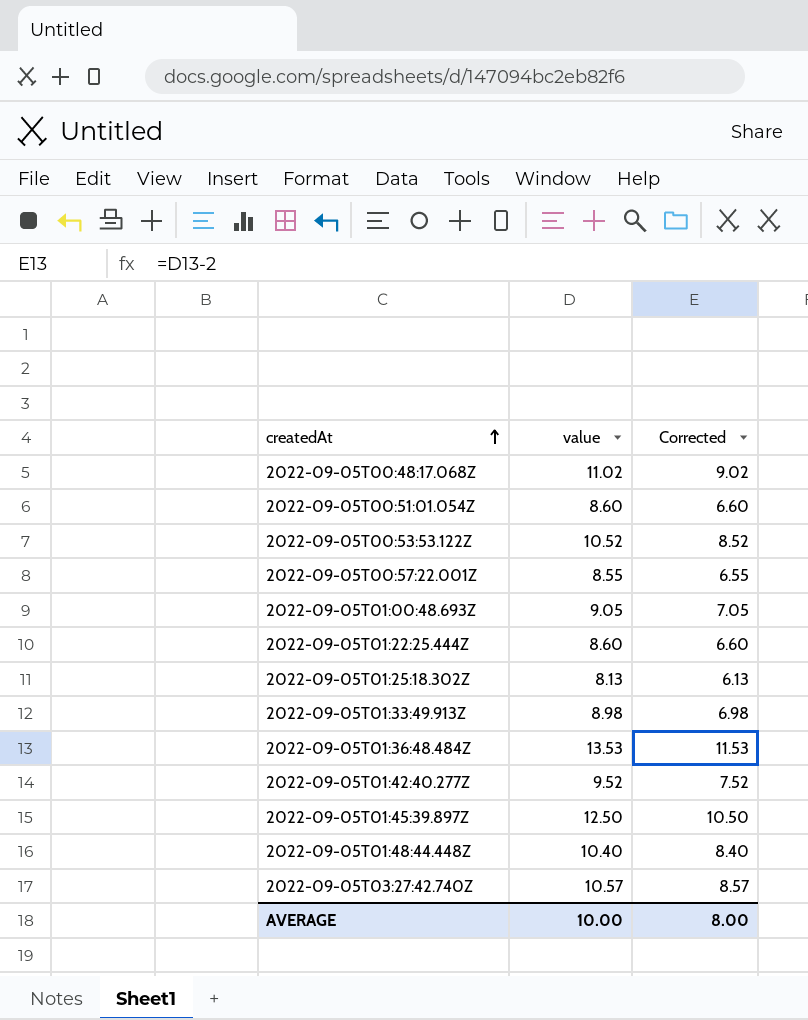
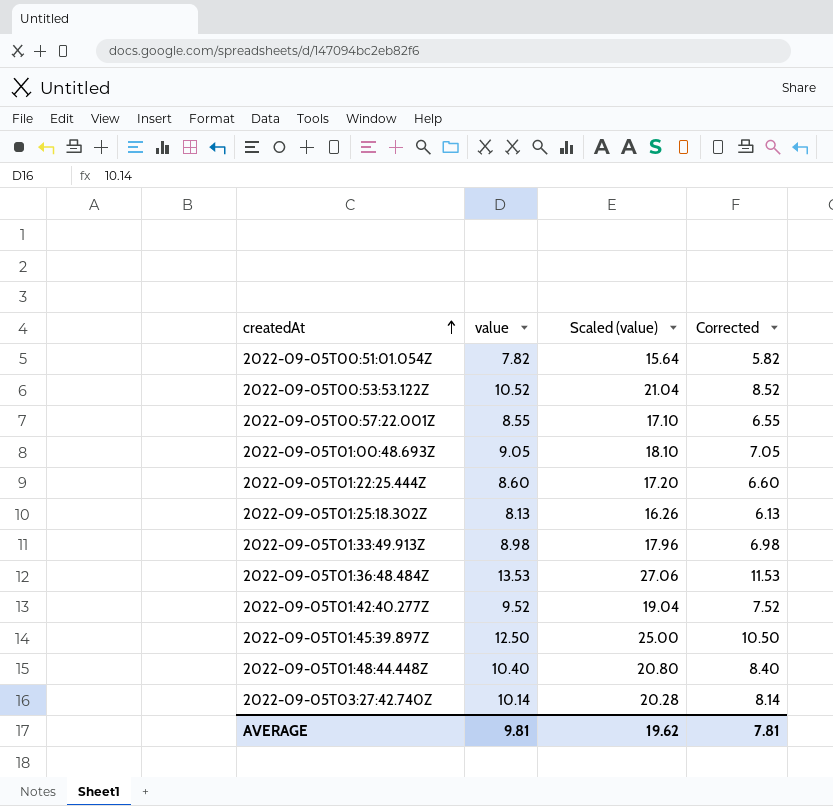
column Scaled (value) | formula: none -> [value] * 2
row 2022-09-05T00:48:17.068Z: 11.02 | 9.02 -> none
2022-09-05T00:51:01.054Z | value: 8.60 -> 7.82
2022-09-05T00:51:01.054Z | Corrected: 6.60 -> 5.82
2022-09-05T03:27:42.740Z | value: 10.57 -> 10.14
2022-09-05T03:27:42.740Z | Corrected: 8.57 -> 8.14
AVERAGE | value: 10.00 -> 9.81
AVERAGE | Corrected: 8.00 -> 7.81

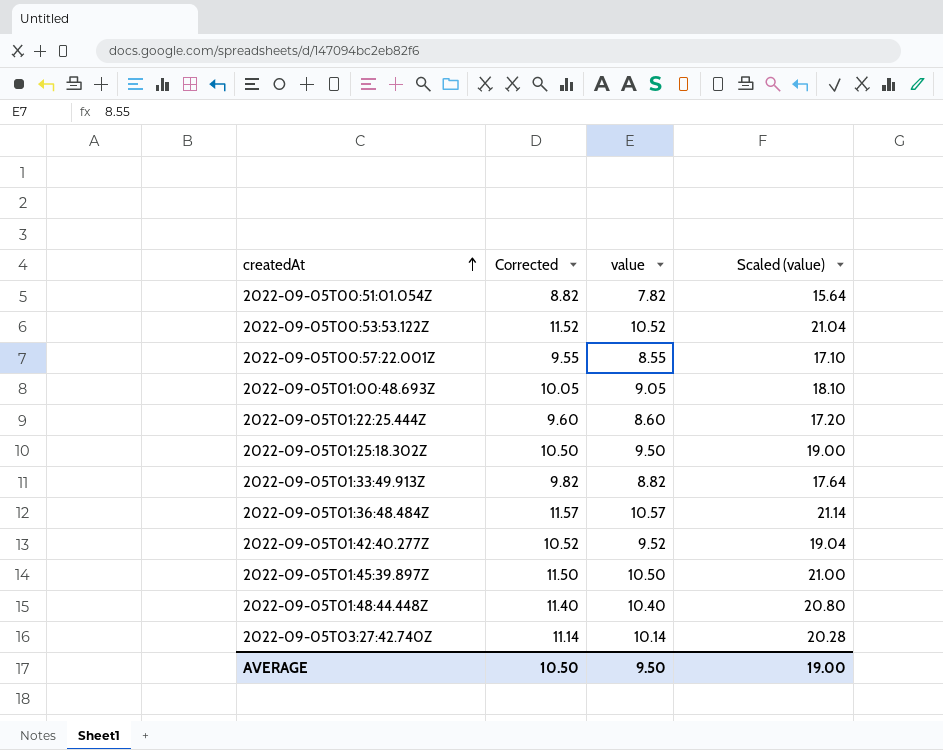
column Corrected | formula: [value] - 2 -> [value] + 1
column Corrected | position: 4 -> 2
2022-09-05T01:25:18.302Z | value: 8.13 -> 9.50
2022-09-05T01:25:18.302Z | Scaled (value): 16.26 -> 19.00
2022-09-05T01:33:49.913Z | value: 8.98 -> 8.82
2022-09-05T01:33:49.913Z | Scaled (value): 17.96 -> 17.64
2022-09-05T01:36:48.484Z | value: 13.53 -> 10.57
2022-09-05T01:36:48.484Z | Scaled (value): 27.06 -> 21.14
2022-09-05T01:45:39.897Z | value: 12.50 -> 10.50
2022-09-05T01:45:39.897Z | Scaled (value): 25.00 -> 21.00
AVERAGE | Corrected: 7.81 -> 10.50
AVERAGE | value: 9.81 -> 9.50
AVERAGE | Scaled (value): 19.62 -> 19.00

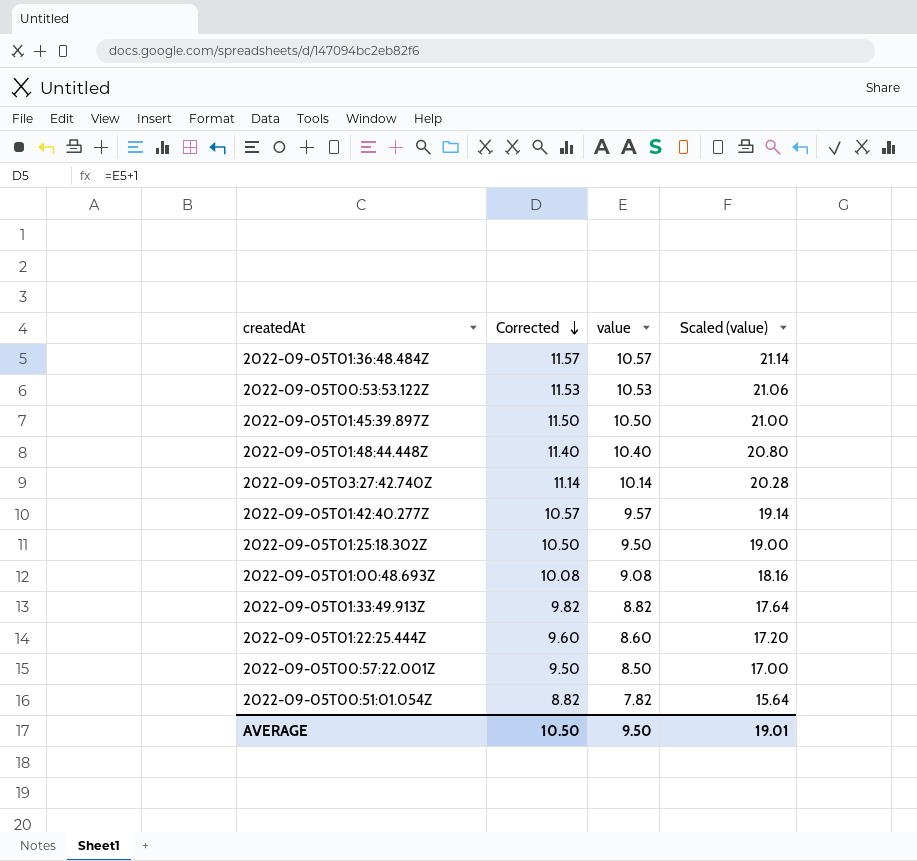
row order: createdAt ascending -> Corrected descending
2022-09-05T00:53:53.122Z | Corrected: 11.52 -> 11.53
2022-09-05T00:53:53.122Z | value: 10.52 -> 10.53
2022-09-05T00:53:53.122Z | Scaled (value): 21.04 -> 21.06
2022-09-05T01:42:40.277Z | Corrected: 10.52 -> 10.57
2022-09-05T01:42:40.277Z | value: 9.52 -> 9.57
2022-09-05T01:42:40.277Z | Scaled (value): 19.04 -> 19.14
2022-09-05T01:00:48.693Z | Corrected: 10.05 -> 10.08
2022-09-05T01:00:48.693Z | value: 9.05 -> 9.08
2022-09-05T01:00:48.693Z | Scaled (value): 18.10 -> 18.16
2022-09-05T00:57:22.001Z | Corrected: 9.55 -> 9.50
2022-09-05T00:57:22.001Z | value: 8.55 -> 8.50
2022-09-05T00:57:22.001Z | Scaled (value): 17.10 -> 17.00
AVERAGE | Scaled (value): 19.00 -> 19.01

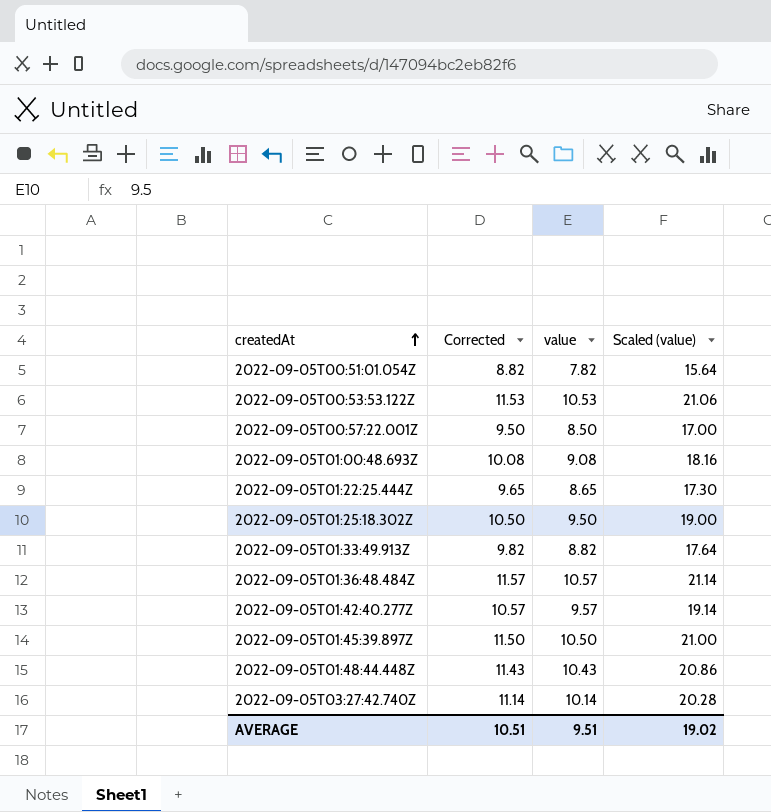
row order: Corrected descending -> createdAt ascending
2022-09-05T01:22:25.444Z | Corrected: 9.60 -> 9.65
2022-09-05T01:22:25.444Z | value: 8.60 -> 8.65
2022-09-05T01:22:25.444Z | Scaled (value): 17.20 -> 17.30
2022-09-05T01:48:44.448Z | Corrected: 11.40 -> 11.43
2022-09-05T01:48:44.448Z | value: 10.40 -> 10.43
2022-09-05T01:48:44.448Z | Scaled (value): 20.80 -> 20.86
AVERAGE | Corrected: 10.50 -> 10.51
AVERAGE | value: 9.50 -> 9.51
AVERAGE | Scaled (value): 19.01 -> 19.02

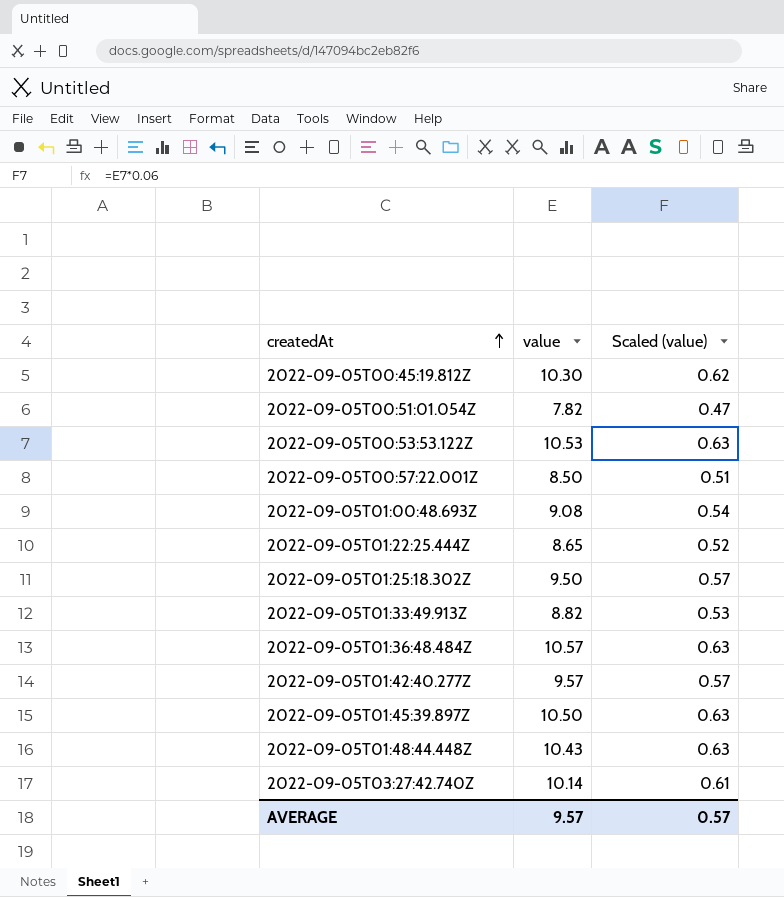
column Corrected | formula: [value] + 1 -> none
column Scaled (value) | formula: [value] * 2 -> [value] * 0.06
row 2022-09-05T00:45:19.812Z: none -> 10.30 | 0.62
AVERAGE | value: 9.51 -> 9.57
AVERAGE | Scaled (value): 19.02 -> 0.57

